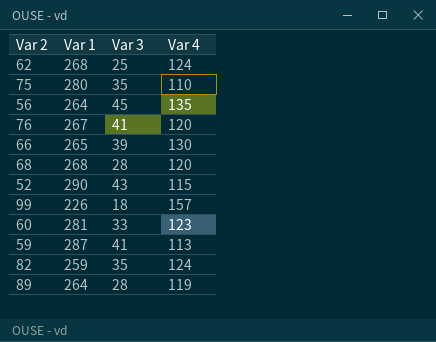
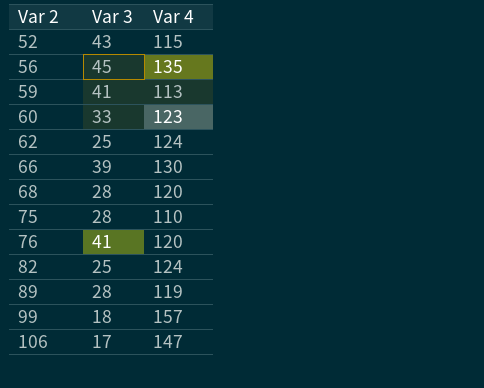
row order: none -> Var 2 ascending
column Var 1 | position: 2 -> none
75 | Var 3: 35 -> 28
82 | Var 3: 35 -> 25
row 106: none -> 17 | 147

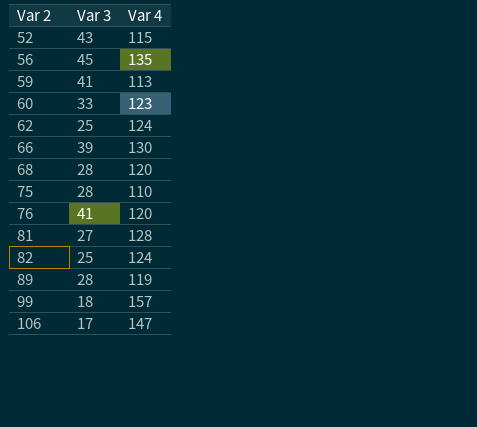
row 81: none -> 27 | 128

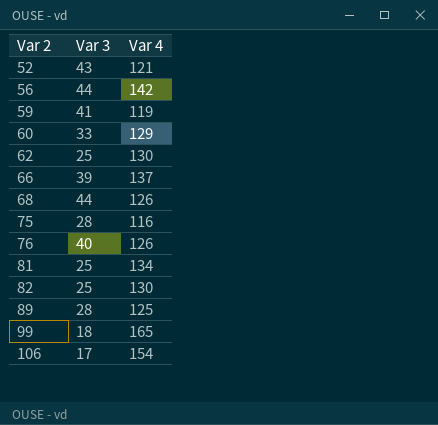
52 | Var 4: 115 -> 121
56 | Var 3: 45 -> 44
56 | Var 4: 135 -> 142
59 | Var 4: 113 -> 119
60 | Var 4: 123 -> 129
62 | Var 4: 124 -> 130
66 | Var 4: 130 -> 137
68 | Var 3: 28 -> 44
68 | Var 4: 120 -> 126
75 | Var 4: 110 -> 116
76 | Var 3: 41 -> 40
76 | Var 4: 120 -> 126
81 | Var 3: 27 -> 25
81 | Var 4: 128 -> 134
82 | Var 4: 124 -> 130
89 | Var 4: 119 -> 125
99 | Var 4: 157 -> 165
106 | Var 4: 147 -> 154

